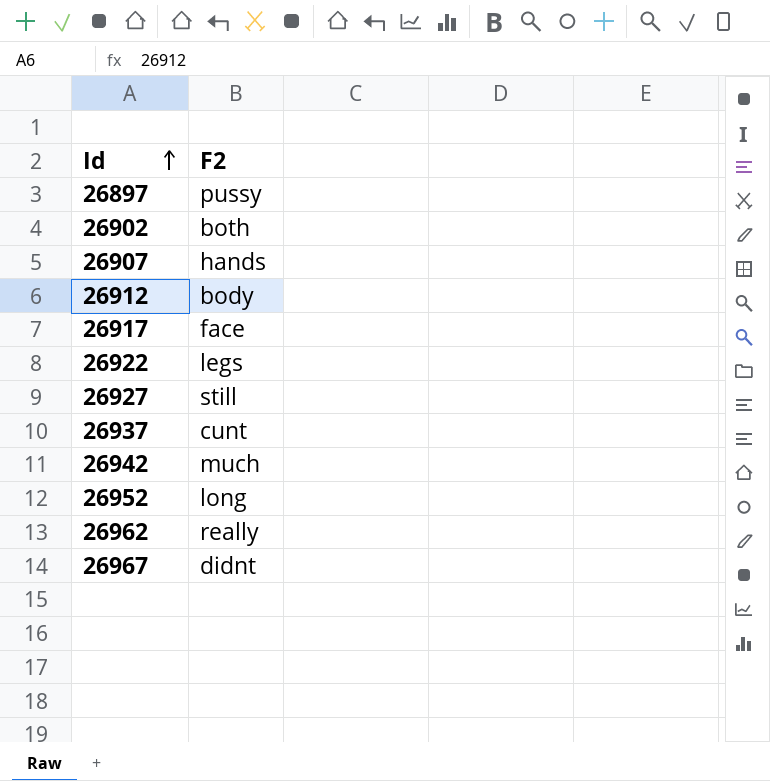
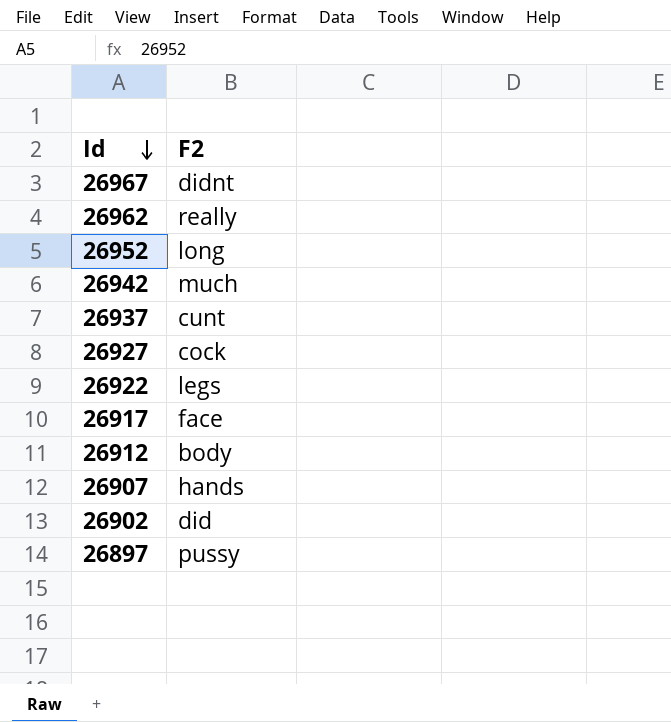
row order: Id ascending -> Id descending
26927 | F2: still -> cock
26902 | F2: both -> did

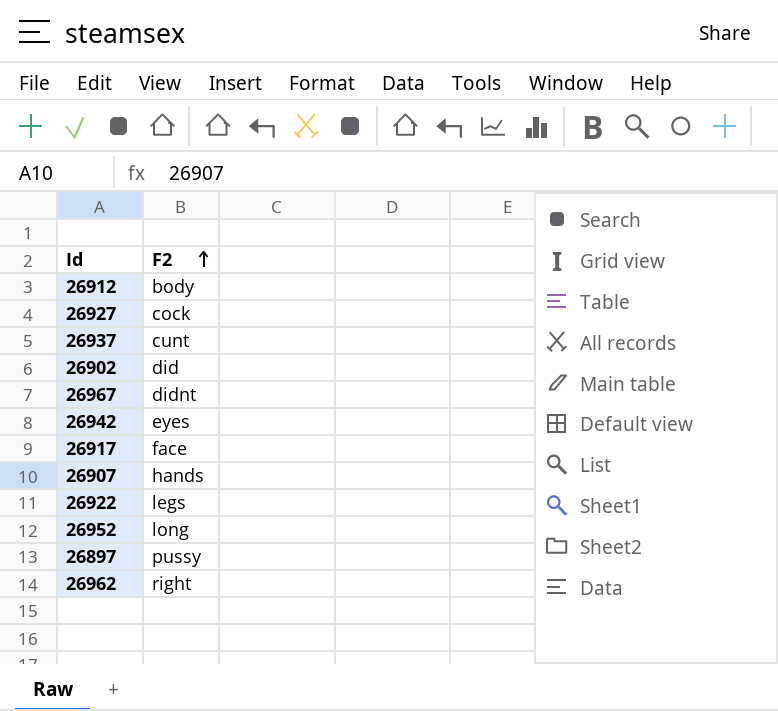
row order: Id descending -> F2 ascending
26942 | F2: much -> eyes
26962 | F2: really -> right

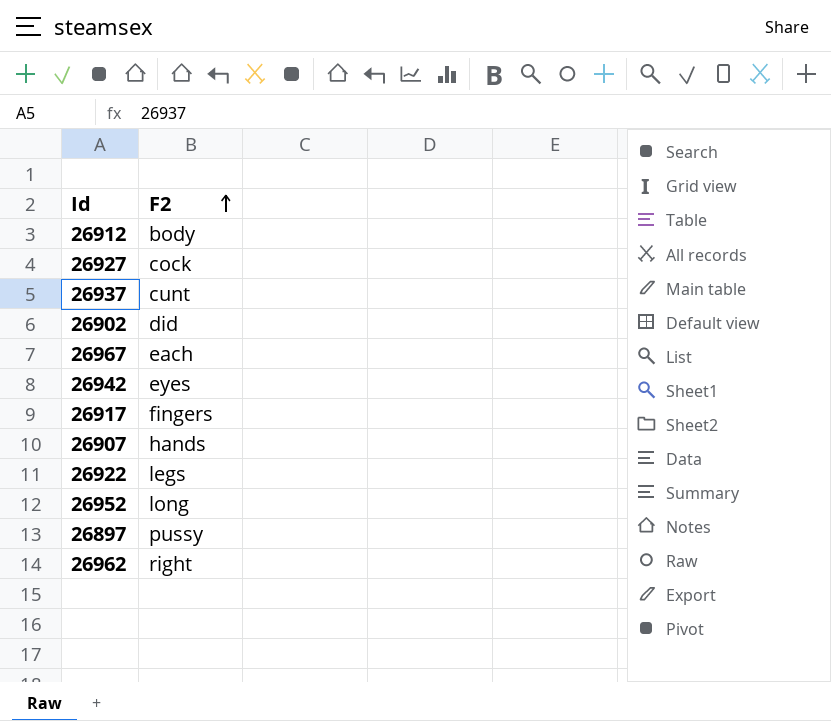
26967 | F2: didnt -> each
26917 | F2: face -> fingers

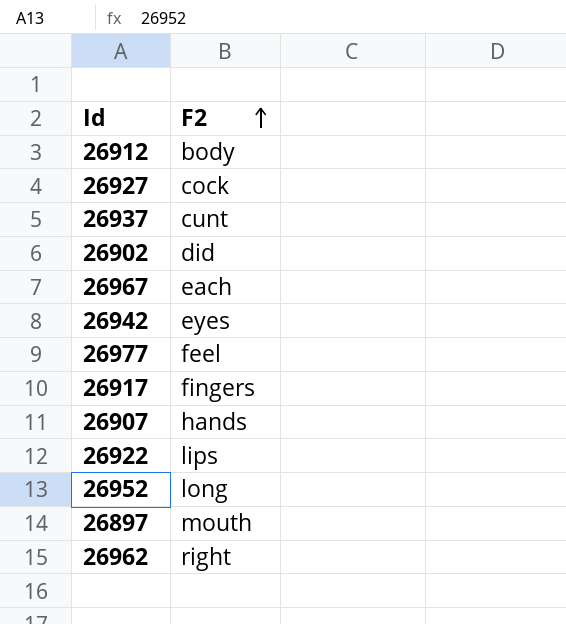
row 26977: none -> feel
26922 | F2: legs -> lips
26897 | F2: pussy -> mouth

